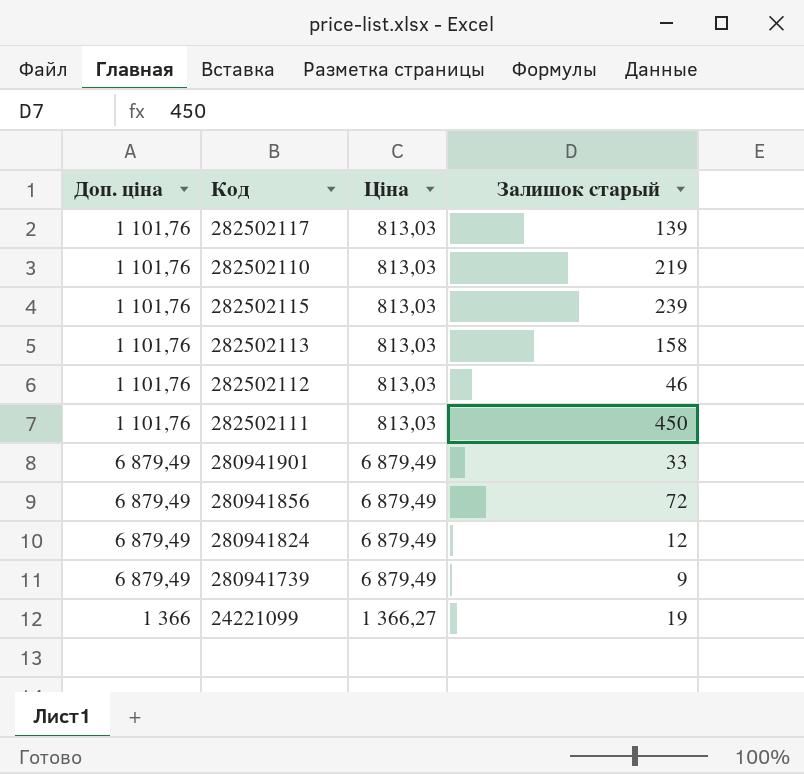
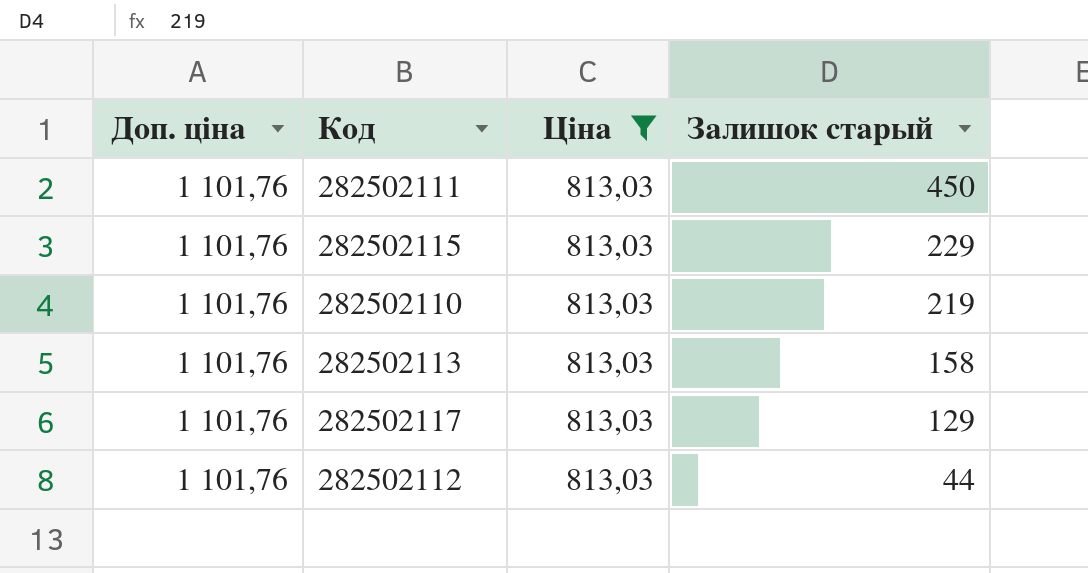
filter: none -> Ціна = 813,03
row order: none -> Залишок старый descending
282502115 | Залишок старый: 239 -> 229
282502117 | Залишок старый: 139 -> 129
282502112 | Залишок старый: 46 -> 44

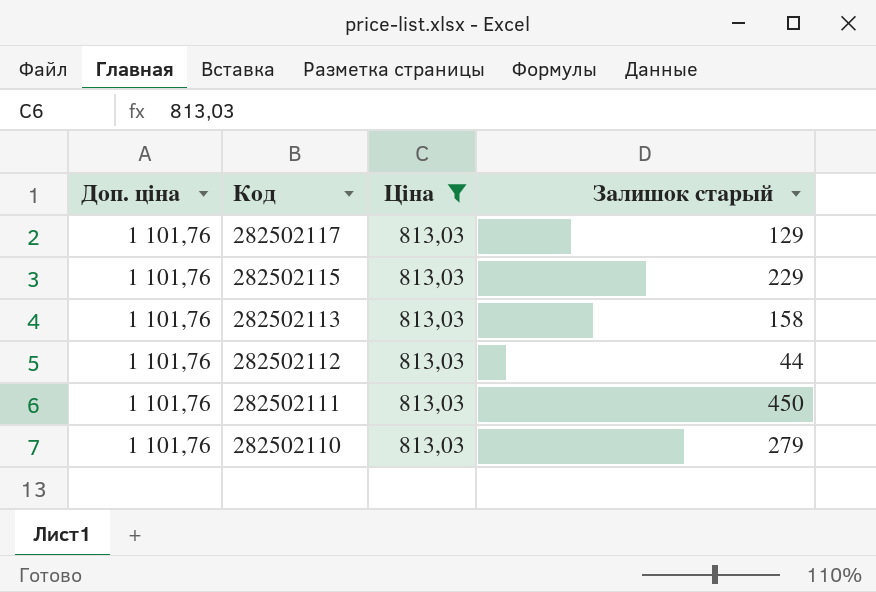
row order: Залишок старый descending -> Код descending
282502110 | Залишок старый: 219 -> 279

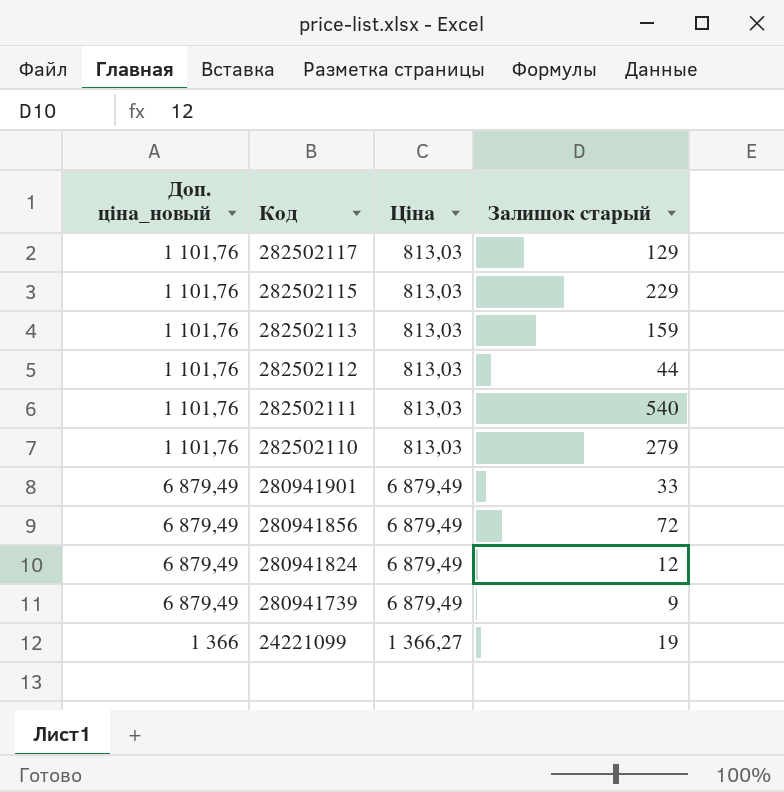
filter: Ціна = 813,03 -> none
column name: Доп. ціна -> Доп. ціна_новый
282502113 | Залишок старый: 158 -> 159
282502111 | Залишок старый: 450 -> 540

